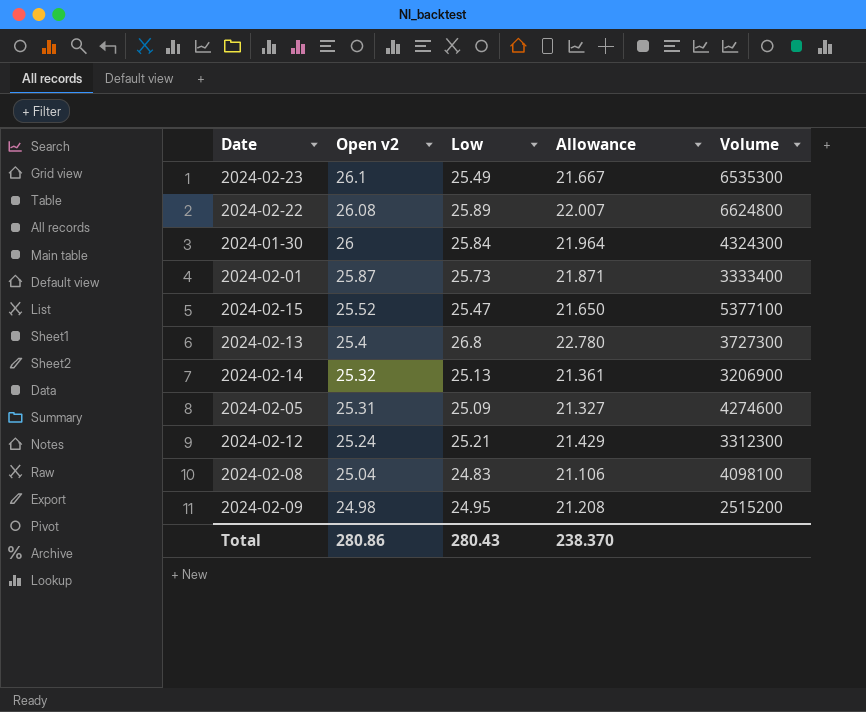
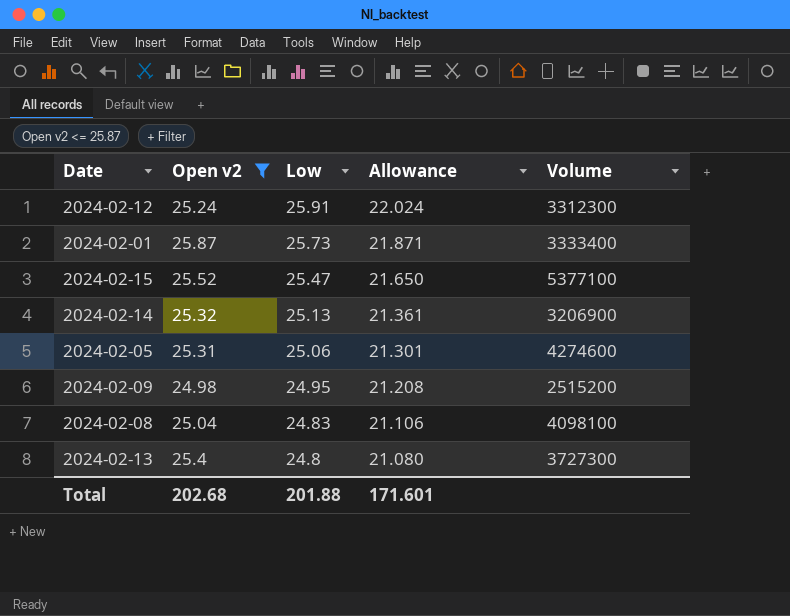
filter: none -> Open v2 <= 25.87
row order: Open v2 descending -> Low descending
2024-02-12 | Low: 25.21 -> 25.91
2024-02-12 | Allowance: 21.429 -> 22.024
2024-02-05 | Low: 25.09 -> 25.06
2024-02-05 | Allowance: 21.327 -> 21.301
2024-02-13 | Low: 26.8 -> 24.8
2024-02-13 | Allowance: 22.780 -> 21.080
Total | Open v2: 280.86 -> 202.68
Total | Low: 280.43 -> 201.88
Total | Allowance: 238.370 -> 171.601

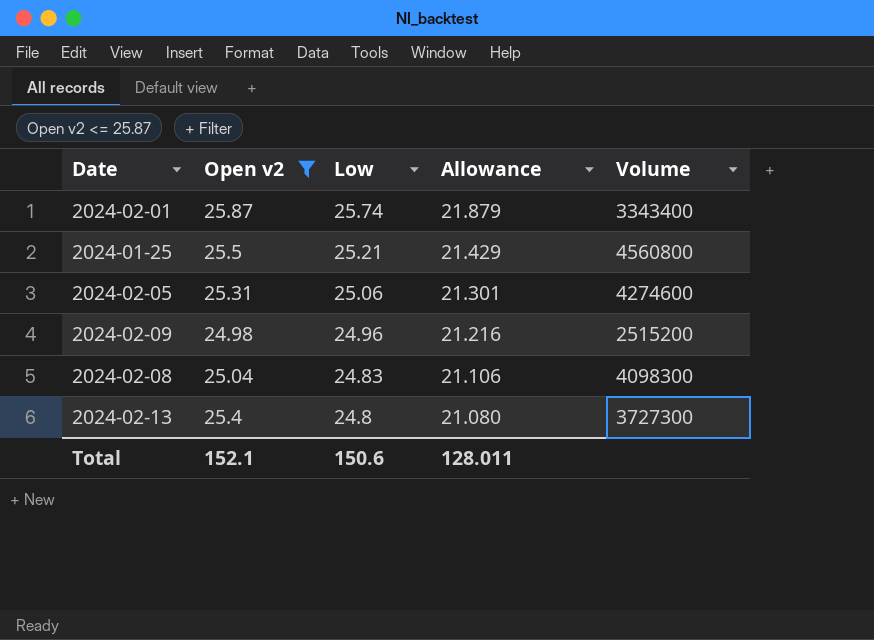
row 2024-02-12: 25.24 | 25.91 | 22.024 | 3312300 -> none
row 2024-02-15: 25.52 | 25.47 | 21.650 | 5377100 -> none
row 2024-02-14: 25.32 | 25.13 | 21.361 | 3206900 -> none
2024-02-01 | Low: 25.73 -> 25.74
2024-02-01 | Allowance: 21.871 -> 21.879
2024-02-01 | Volume: 3333400 -> 3343400
row 2024-01-25: none -> 25.5 | 25.21 | 21.429 | 4560800
2024-02-09 | Low: 24.95 -> 24.96
2024-02-09 | Allowance: 21.208 -> 21.216
2024-02-08 | Volume: 4098100 -> 4098300
Total | Open v2: 202.68 -> 152.1
Total | Low: 201.88 -> 150.6
Total | Allowance: 171.601 -> 128.011

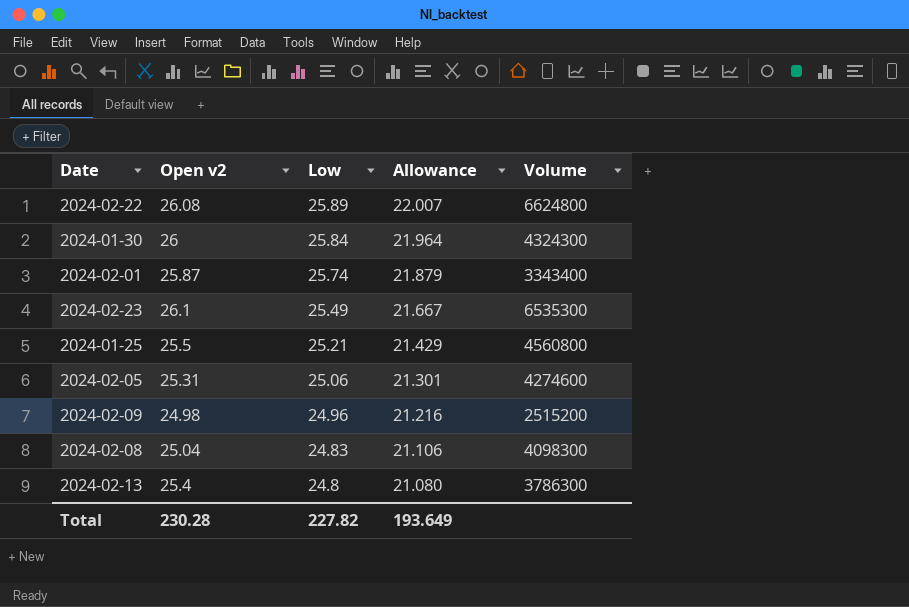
filter: Open v2 <= 25.87 -> none
2024-02-13 | Volume: 3727300 -> 3786300
Total | Open v2: 152.1 -> 230.28
Total | Low: 150.6 -> 227.82
Total | Allowance: 128.011 -> 193.649

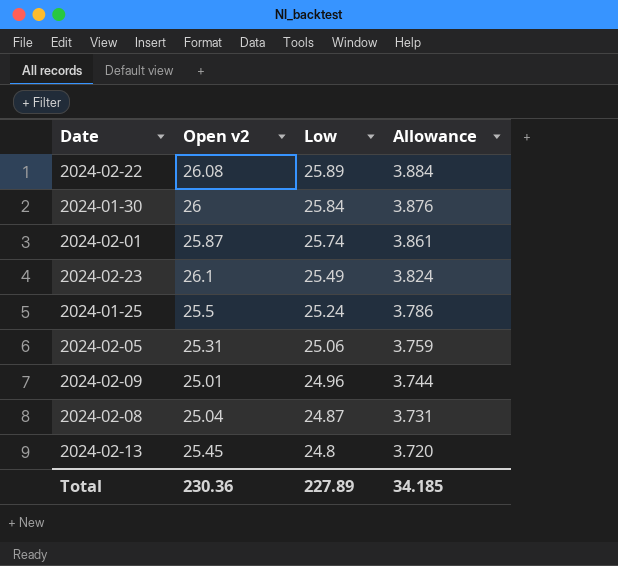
column Volume | position: 5 -> none
column Allowance | formula: [Low] * 0.85 -> [Low] * 0.15
2024-01-25 | Low: 25.21 -> 25.24
2024-02-09 | Open v2: 24.98 -> 25.01
2024-02-08 | Low: 24.83 -> 24.87
2024-02-13 | Open v2: 25.4 -> 25.45
Total | Open v2: 230.28 -> 230.36
Total | Low: 227.82 -> 227.89
Total | Allowance: 193.649 -> 34.185

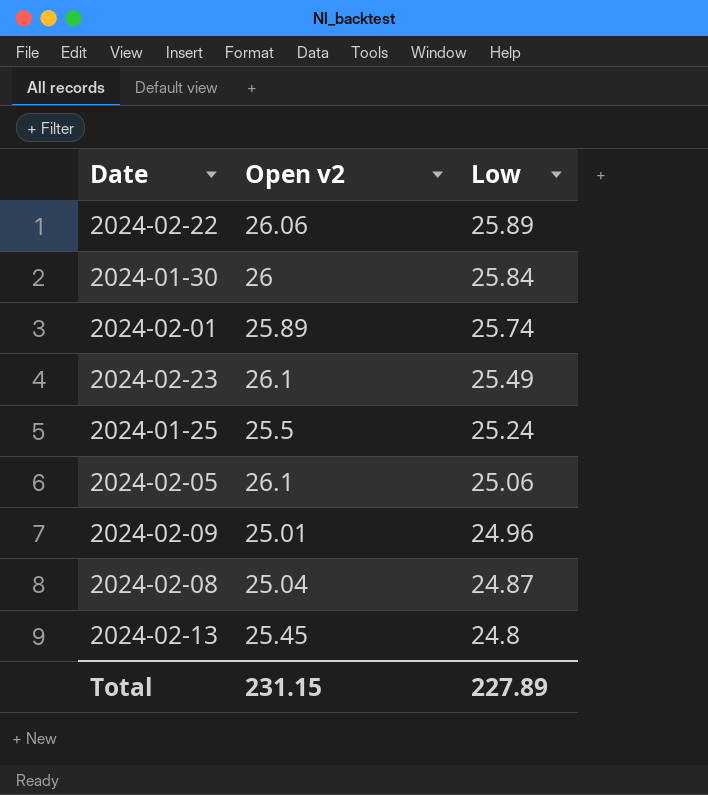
column Allowance | formula: [Low] * 0.15 -> none
2024-02-22 | Open v2: 26.08 -> 26.06
2024-02-01 | Open v2: 25.87 -> 25.89
2024-02-05 | Open v2: 25.31 -> 26.1
Total | Open v2: 230.36 -> 231.15

